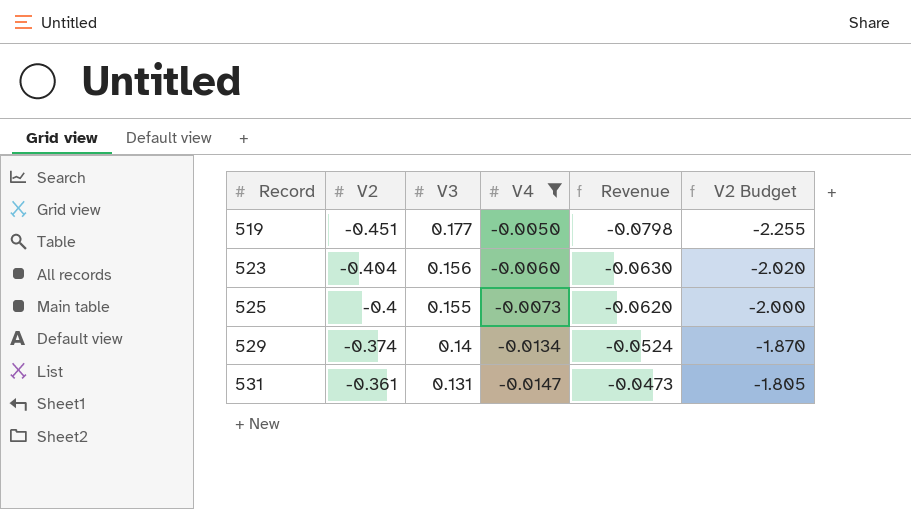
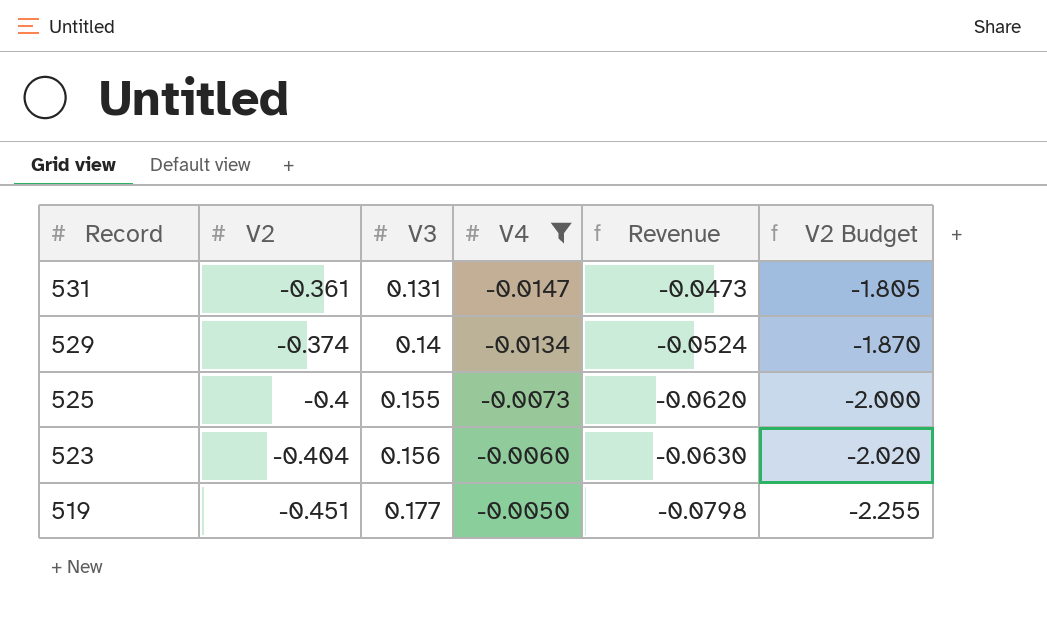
row order: Record ascending -> Record descending

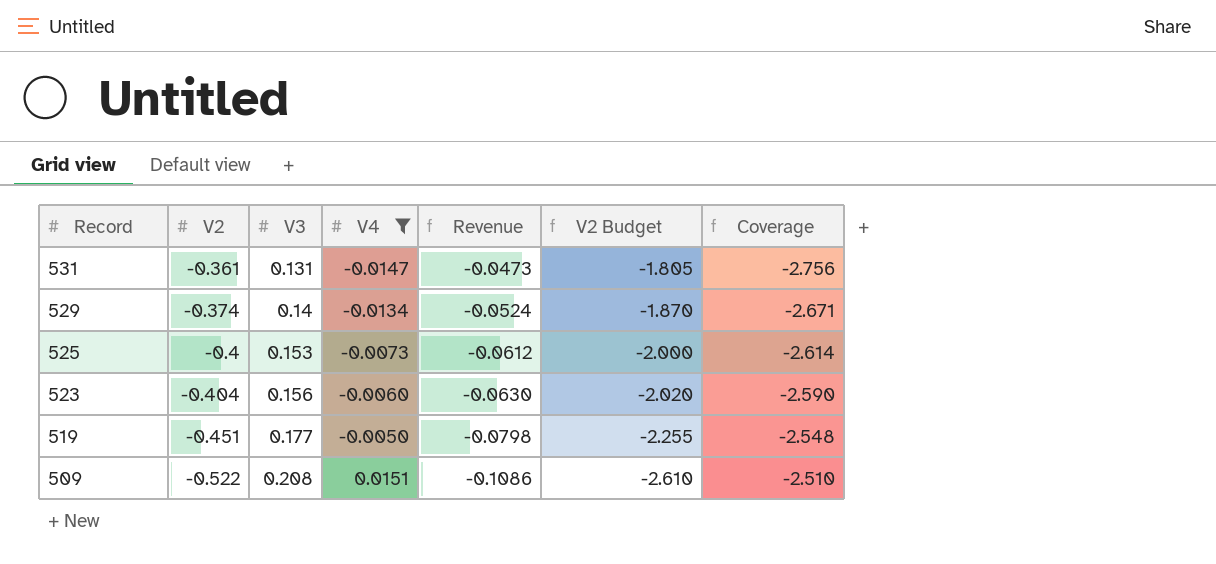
column Coverage | formula: none -> [V2] / [V3]
525 | V3: 0.155 -> 0.153
525 | Revenue: -0.0620 -> -0.0612
row 509: none -> -0.522 | 0.208 | 0.0151 | -0.1086 | -2.610 | -2.510

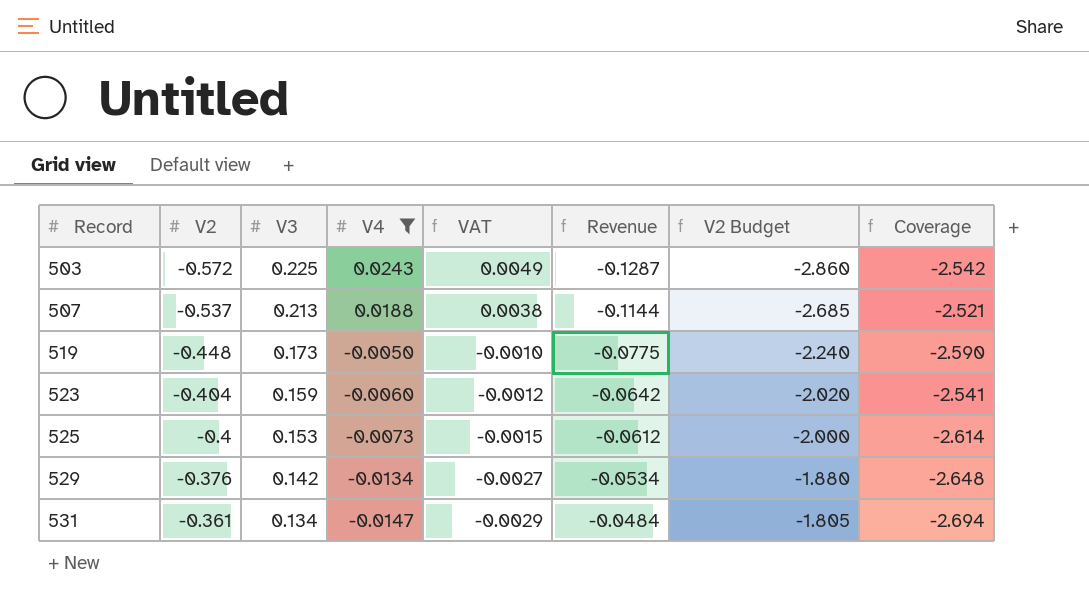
row order: Record descending -> Record ascending
column VAT | formula: none -> [V4] * 0.2
row 509: -0.522 | 0.208 | 0.0151 | -0.1086 | -2.610 | -2.510 -> none
row 503: none -> -0.572 | 0.225 | 0.0243 | 0.0049 | -0.1287 | -2.860 | -2.542
row 507: none -> -0.537 | 0.213 | 0.0188 | 0.0038 | -0.1144 | -2.685 | -2.521
519 | V2: -0.451 -> -0.448
519 | V3: 0.177 -> 0.173
519 | Revenue: -0.0798 -> -0.0775
519 | V2 Budget: -2.255 -> -2.240
519 | Coverage: -2.548 -> -2.590
523 | V3: 0.156 -> 0.159
523 | Revenue: -0.0630 -> -0.0642
523 | Coverage: -2.590 -> -2.541
529 | V2: -0.374 -> -0.376
529 | V3: 0.14 -> 0.142
529 | Revenue: -0.0524 -> -0.0534
529 | V2 Budget: -1.870 -> -1.880
529 | Coverage: -2.671 -> -2.648
531 | V3: 0.131 -> 0.134
531 | Revenue: -0.0473 -> -0.0484
531 | Coverage: -2.756 -> -2.694

